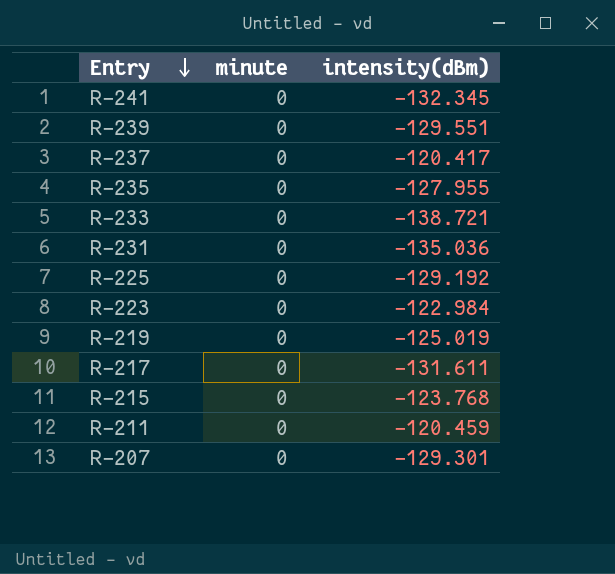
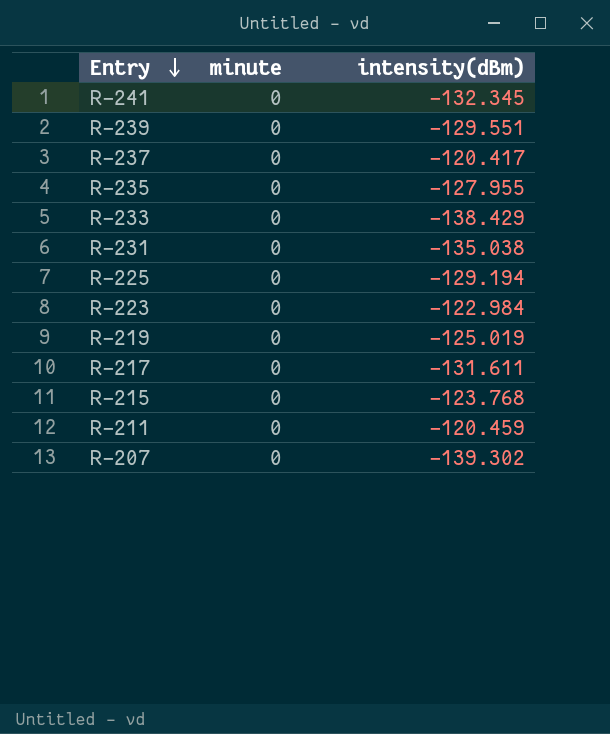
R-233 | intensity(dBm): -138.721 -> -138.429
R-231 | intensity(dBm): -135.036 -> -135.038
R-225 | intensity(dBm): -129.192 -> -129.194
R-207 | intensity(dBm): -129.301 -> -139.302

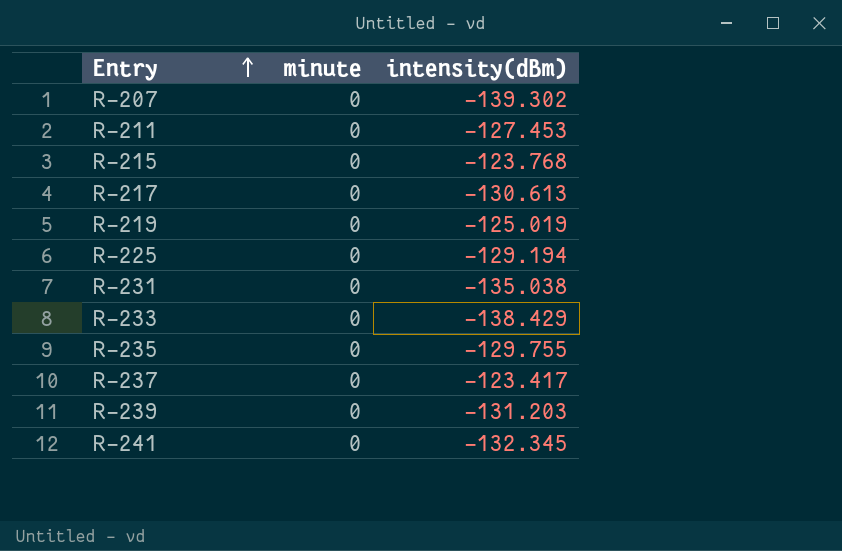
row order: Entry descending -> Entry ascending
row R-223: 0 | -122.984 -> none
R-211 | intensity(dBm): -120.459 -> -127.453
R-217 | intensity(dBm): -131.611 -> -130.613
R-235 | intensity(dBm): -127.955 -> -129.755
R-237 | intensity(dBm): -120.417 -> -123.417
R-239 | intensity(dBm): -129.551 -> -131.203

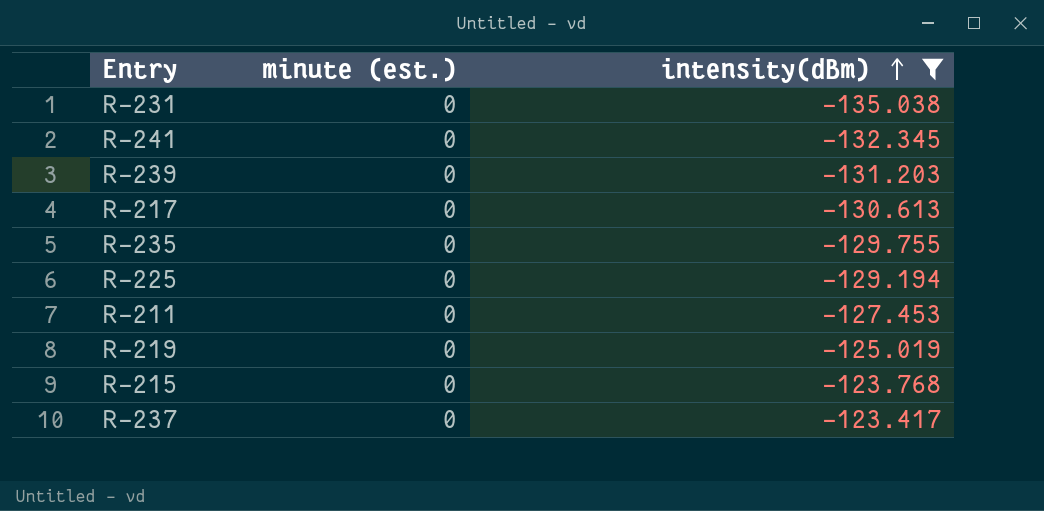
filter: none -> intensity(dBm) >= -135.038
row order: Entry ascending -> intensity(dBm) ascending
column name: minute -> minute (est.)

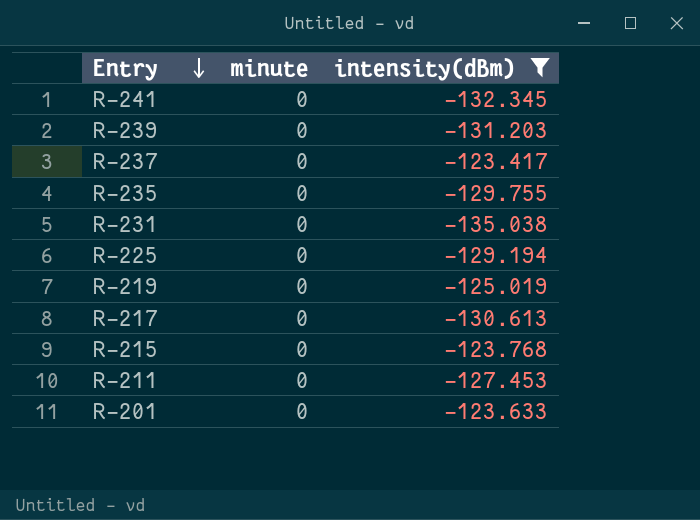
row order: intensity(dBm) ascending -> Entry descending
column name: minute (est.) -> minute
row R-201: none -> 0 | -123.633

